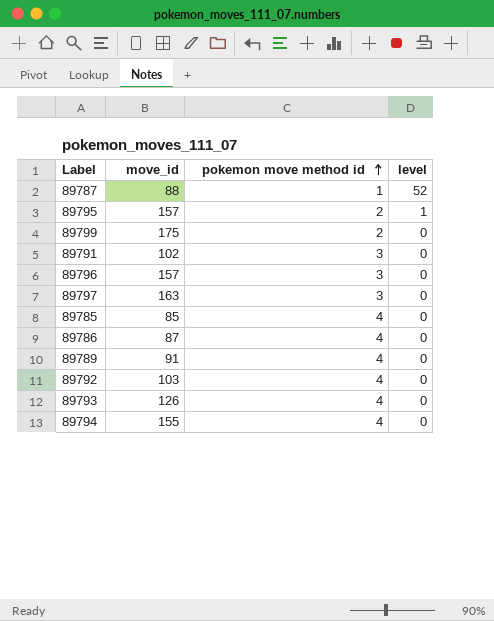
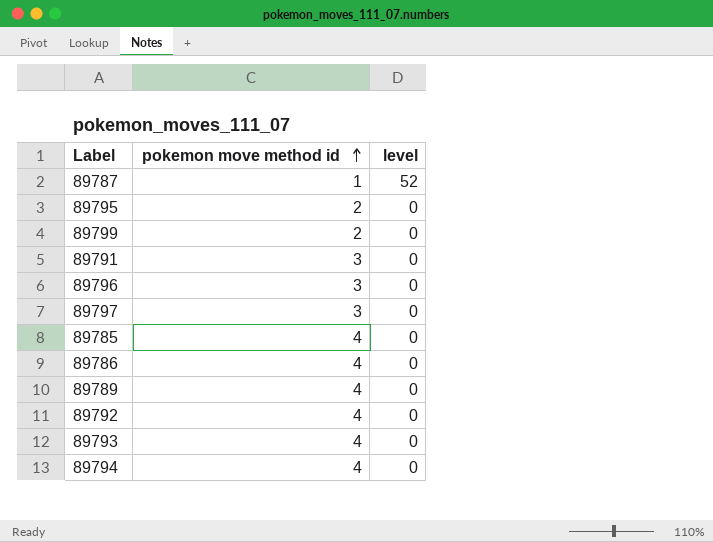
column move_id | position: 2 -> none
89795 | level: 1 -> 0

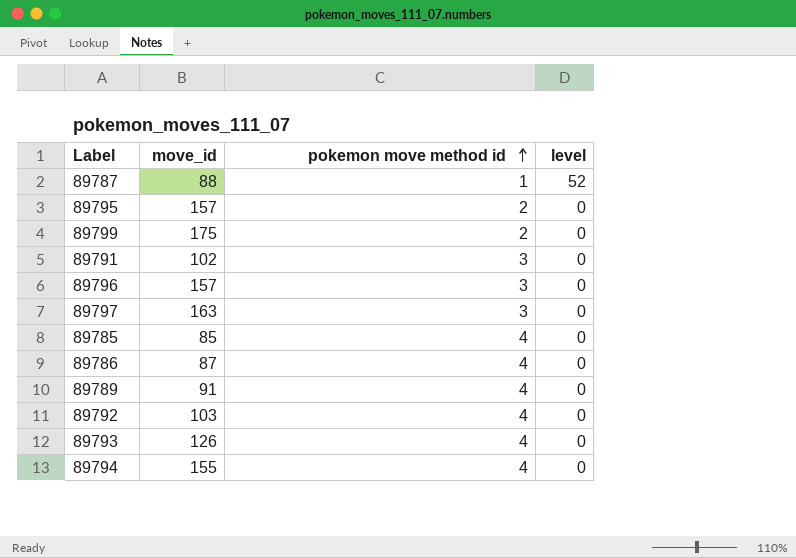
column move_id | position: none -> 2

